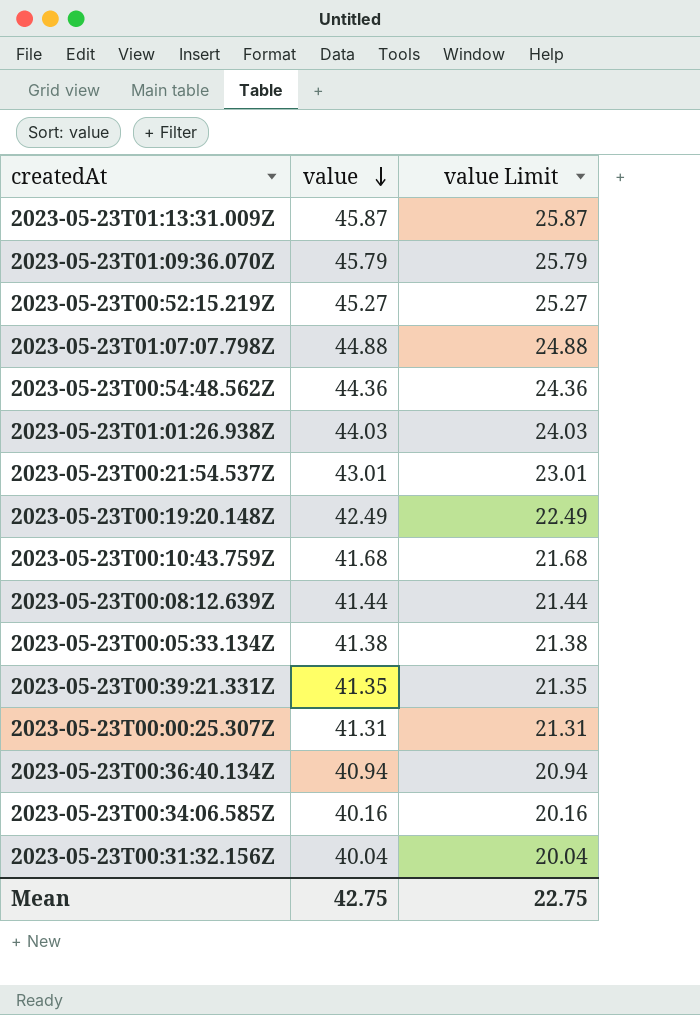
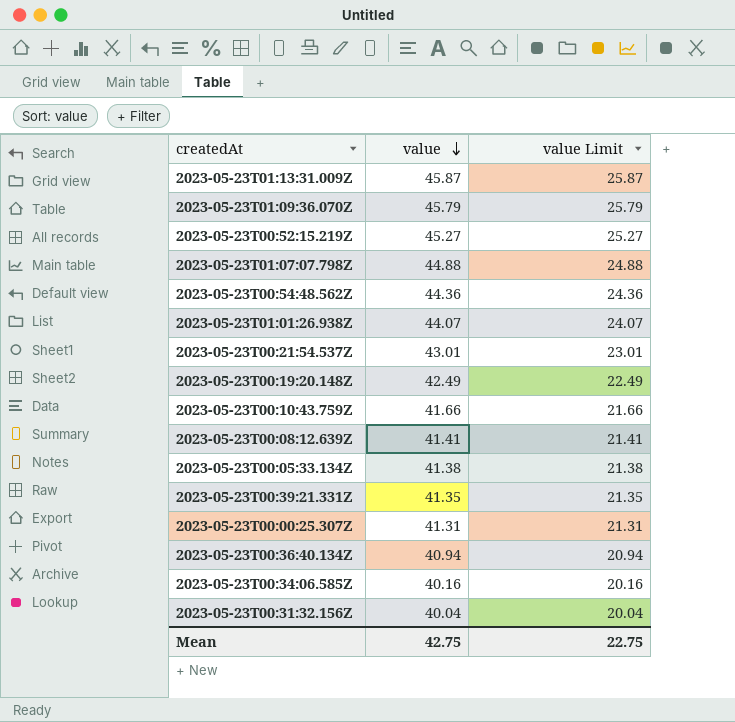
2023-05-23T01:01:26.938Z | value: 44.03 -> 44.07
2023-05-23T01:01:26.938Z | value Limit: 24.03 -> 24.07
2023-05-23T00:10:43.759Z | value: 41.68 -> 41.66
2023-05-23T00:10:43.759Z | value Limit: 21.68 -> 21.66
2023-05-23T00:08:12.639Z | value: 41.44 -> 41.41
2023-05-23T00:08:12.639Z | value Limit: 21.44 -> 21.41

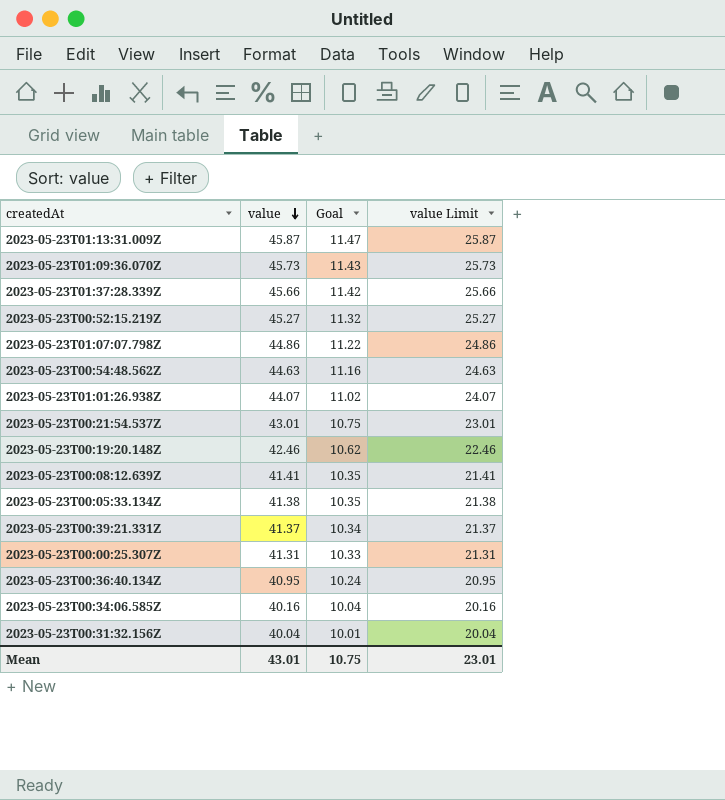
column Goal | formula: none -> [value] * 0.25
row 2023-05-23T00:10:43.759Z: 41.66 | 21.66 -> none
2023-05-23T01:09:36.070Z | value: 45.79 -> 45.73
2023-05-23T01:09:36.070Z | value Limit: 25.79 -> 25.73
row 2023-05-23T01:37:28.339Z: none -> 45.66 | 11.42 | 25.66
2023-05-23T01:07:07.798Z | value: 44.88 -> 44.86
2023-05-23T01:07:07.798Z | value Limit: 24.88 -> 24.86
2023-05-23T00:54:48.562Z | value: 44.36 -> 44.63
2023-05-23T00:54:48.562Z | value Limit: 24.36 -> 24.63
2023-05-23T00:19:20.148Z | value: 42.49 -> 42.46
2023-05-23T00:19:20.148Z | value Limit: 22.49 -> 22.46
2023-05-23T00:39:21.331Z | value: 41.35 -> 41.37
2023-05-23T00:39:21.331Z | value Limit: 21.35 -> 21.37
2023-05-23T00:36:40.134Z | value: 40.94 -> 40.95
2023-05-23T00:36:40.134Z | value Limit: 20.94 -> 20.95
Mean | value: 42.75 -> 43.01
Mean | value Limit: 22.75 -> 23.01

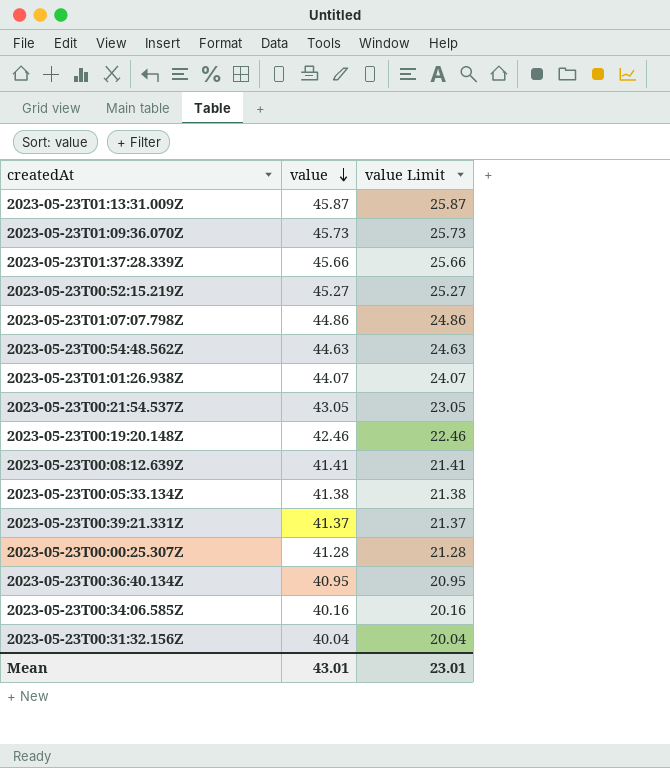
column Goal | formula: [value] * 0.25 -> none
2023-05-23T00:21:54.537Z | value: 43.01 -> 43.05
2023-05-23T00:21:54.537Z | value Limit: 23.01 -> 23.05
2023-05-23T00:00:25.307Z | value: 41.31 -> 41.28
2023-05-23T00:00:25.307Z | value Limit: 21.31 -> 21.28

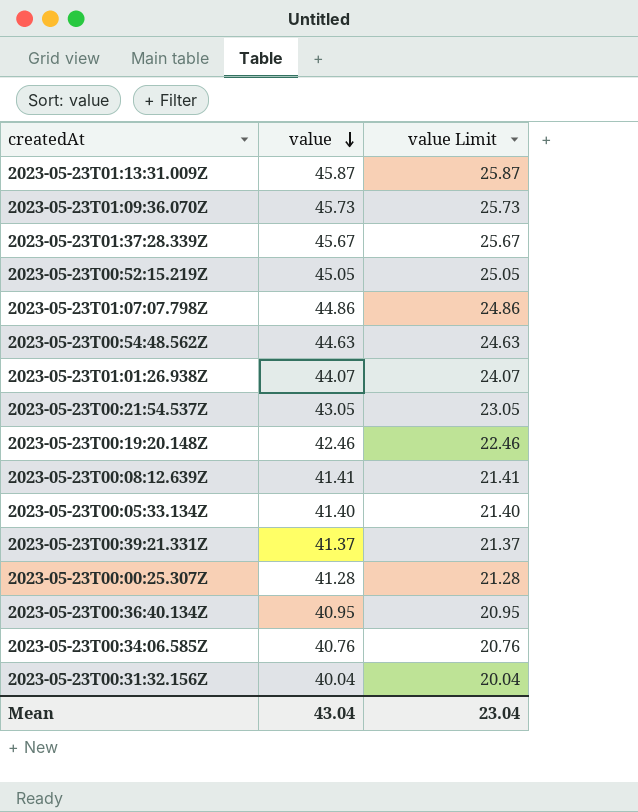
2023-05-23T01:37:28.339Z | value: 45.66 -> 45.67
2023-05-23T01:37:28.339Z | value Limit: 25.66 -> 25.67
2023-05-23T00:52:15.219Z | value: 45.27 -> 45.05
2023-05-23T00:52:15.219Z | value Limit: 25.27 -> 25.05
2023-05-23T00:05:33.134Z | value: 41.38 -> 41.40
2023-05-23T00:05:33.134Z | value Limit: 21.38 -> 21.40
2023-05-23T00:34:06.585Z | value: 40.16 -> 40.76
2023-05-23T00:34:06.585Z | value Limit: 20.16 -> 20.76
Mean | value: 43.01 -> 43.04
Mean | value Limit: 23.01 -> 23.04

